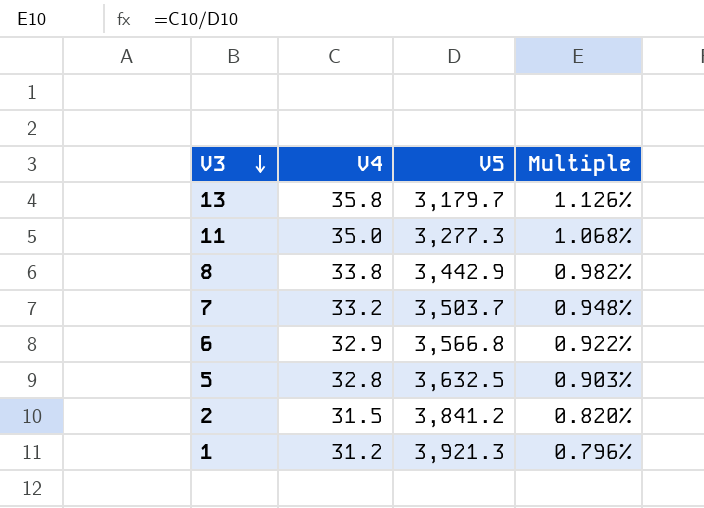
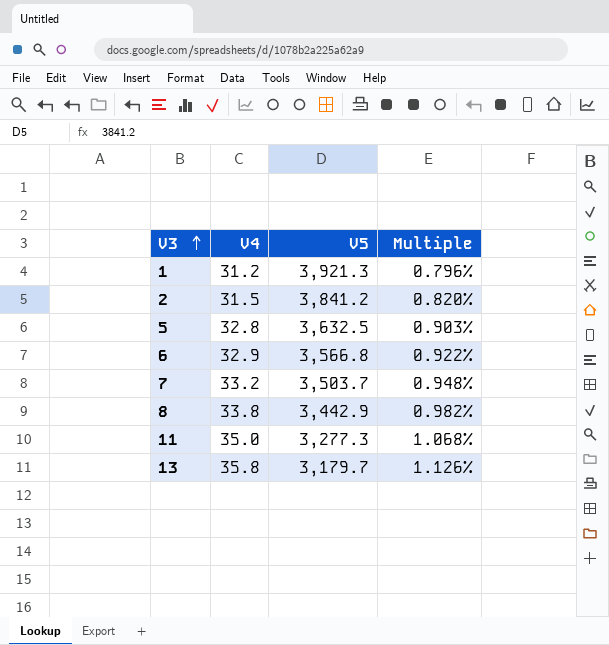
row order: V3 descending -> V3 ascending

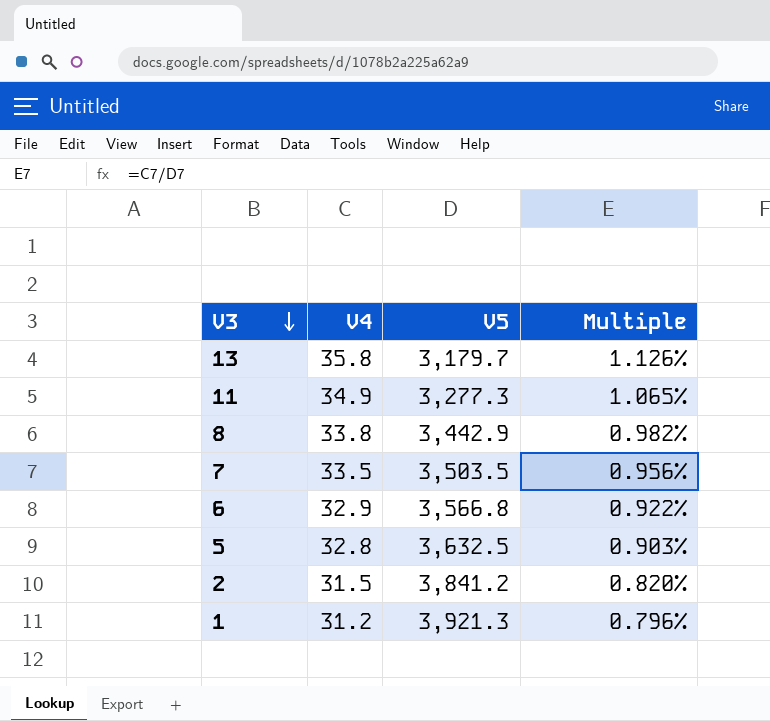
row order: V3 ascending -> V3 descending
11 | V4: 35.0 -> 34.9
11 | Multiple: 1.068% -> 1.065%
7 | V4: 33.2 -> 33.5
7 | V5: 3,503.7 -> 3,503.5
7 | Multiple: 0.948% -> 0.956%

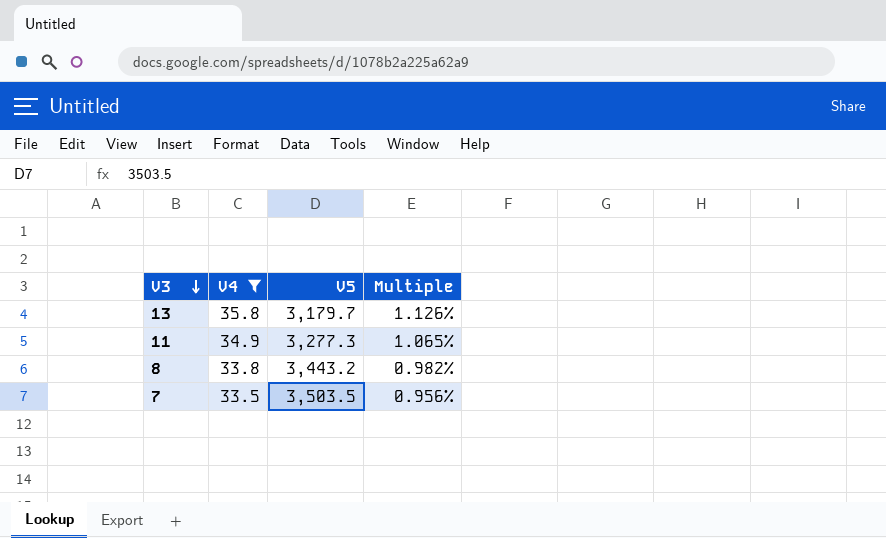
filter: none -> V4 >= 33.5
8 | V5: 3,442.9 -> 3,443.2

